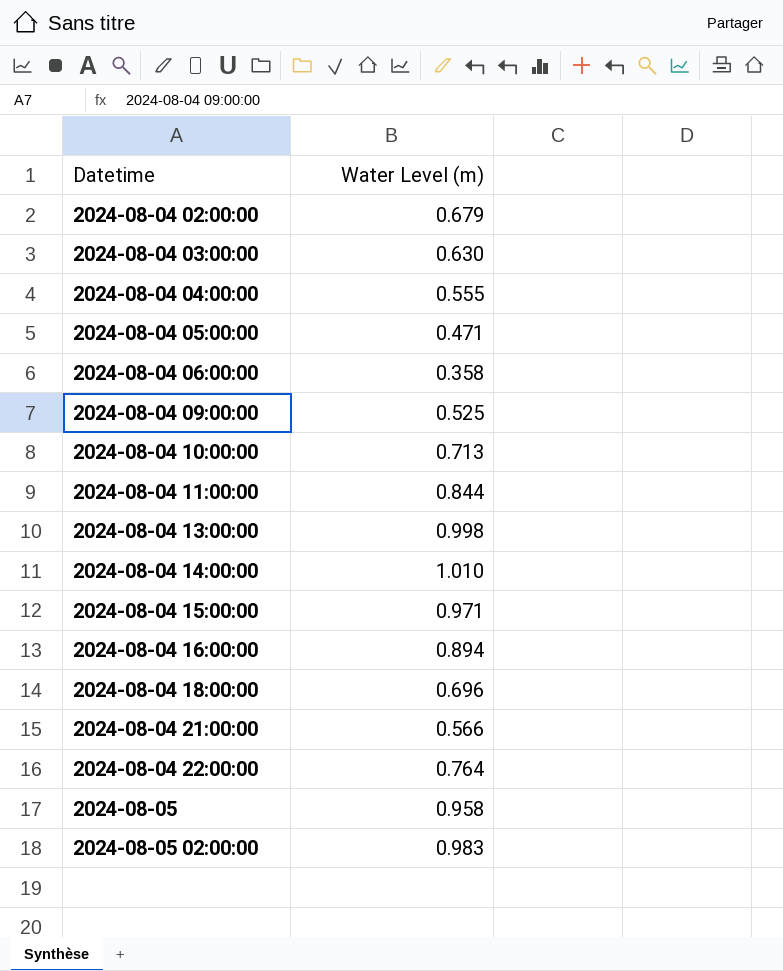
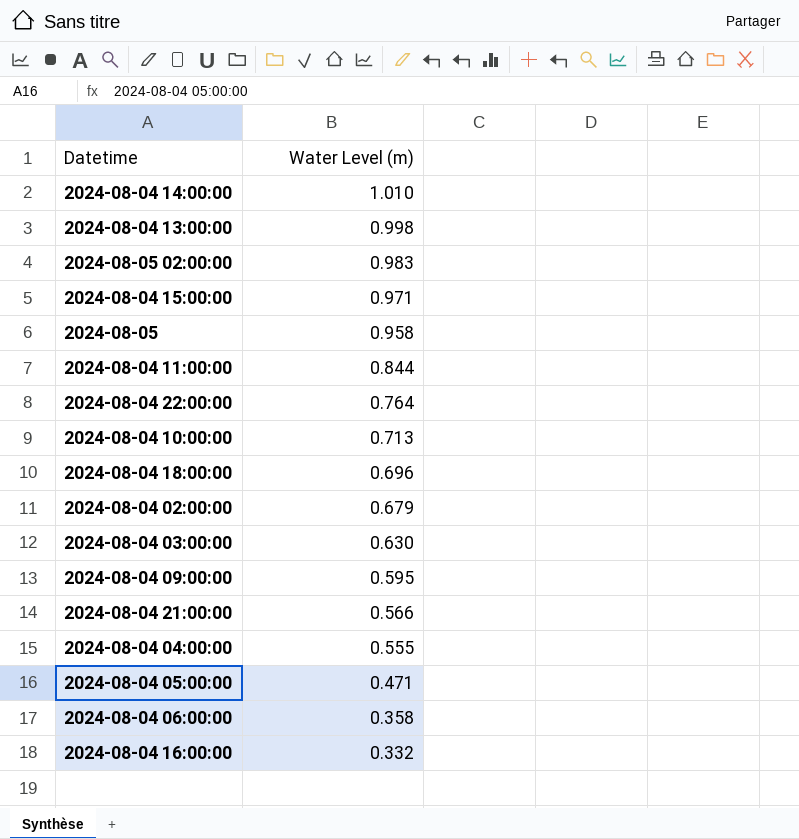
row order: Datetime ascending -> Water Level (m) descending
2024-08-04 09:00:00 | Water Level (m): 0.525 -> 0.595
2024-08-04 16:00:00 | Water Level (m): 0.894 -> 0.332

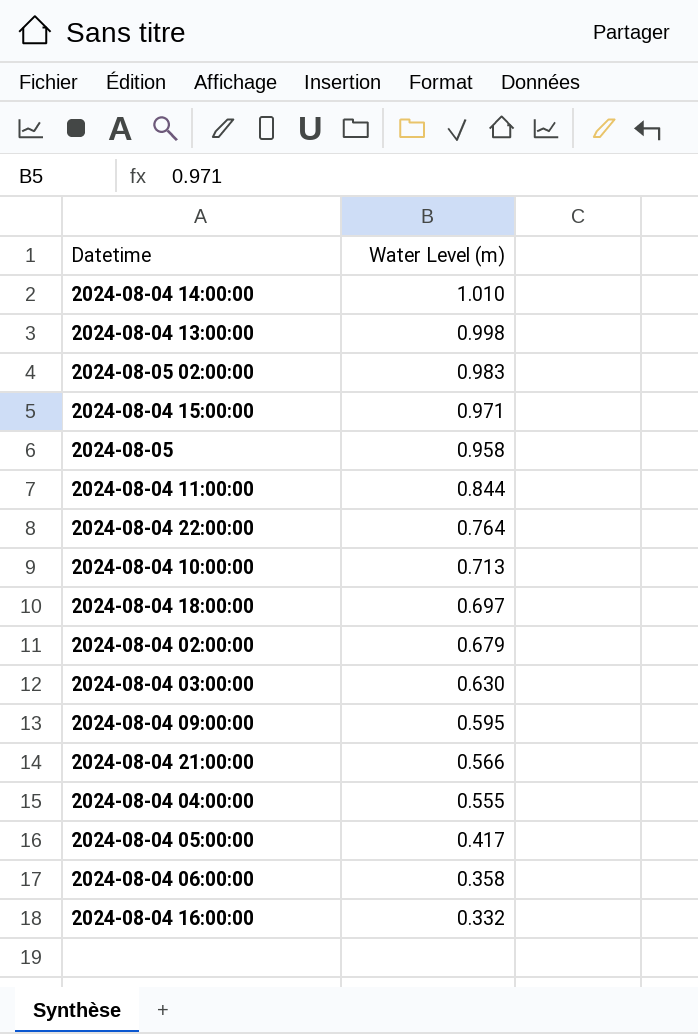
2024-08-04 18:00:00 | Water Level (m): 0.696 -> 0.697
2024-08-04 05:00:00 | Water Level (m): 0.471 -> 0.417

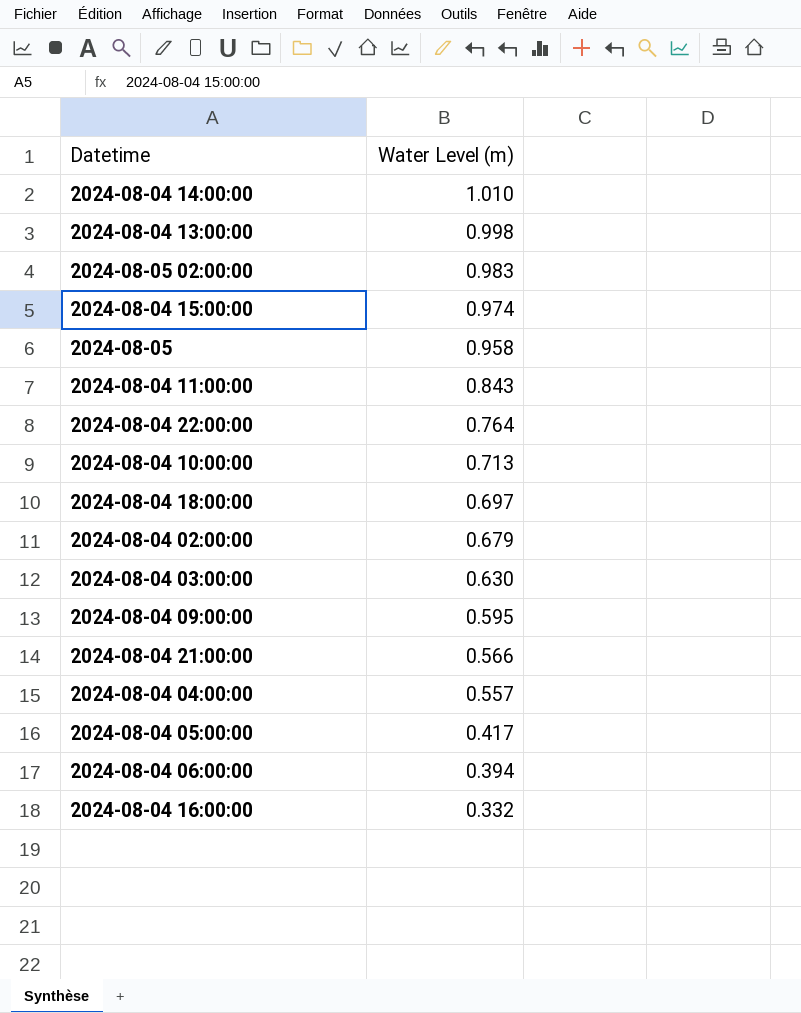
2024-08-04 15:00:00 | Water Level (m): 0.971 -> 0.974
2024-08-04 11:00:00 | Water Level (m): 0.844 -> 0.843
2024-08-04 04:00:00 | Water Level (m): 0.555 -> 0.557
2024-08-04 06:00:00 | Water Level (m): 0.358 -> 0.394

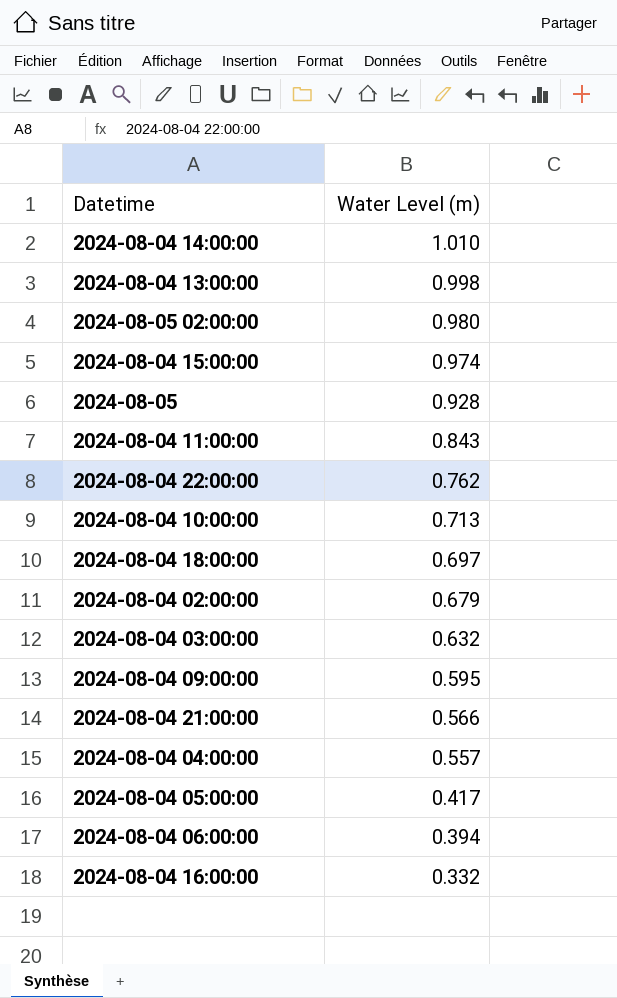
2024-08-05 02:00:00 | Water Level (m): 0.983 -> 0.980
2024-08-05 | Water Level (m): 0.958 -> 0.928
2024-08-04 22:00:00 | Water Level (m): 0.764 -> 0.762
2024-08-04 03:00:00 | Water Level (m): 0.630 -> 0.632

